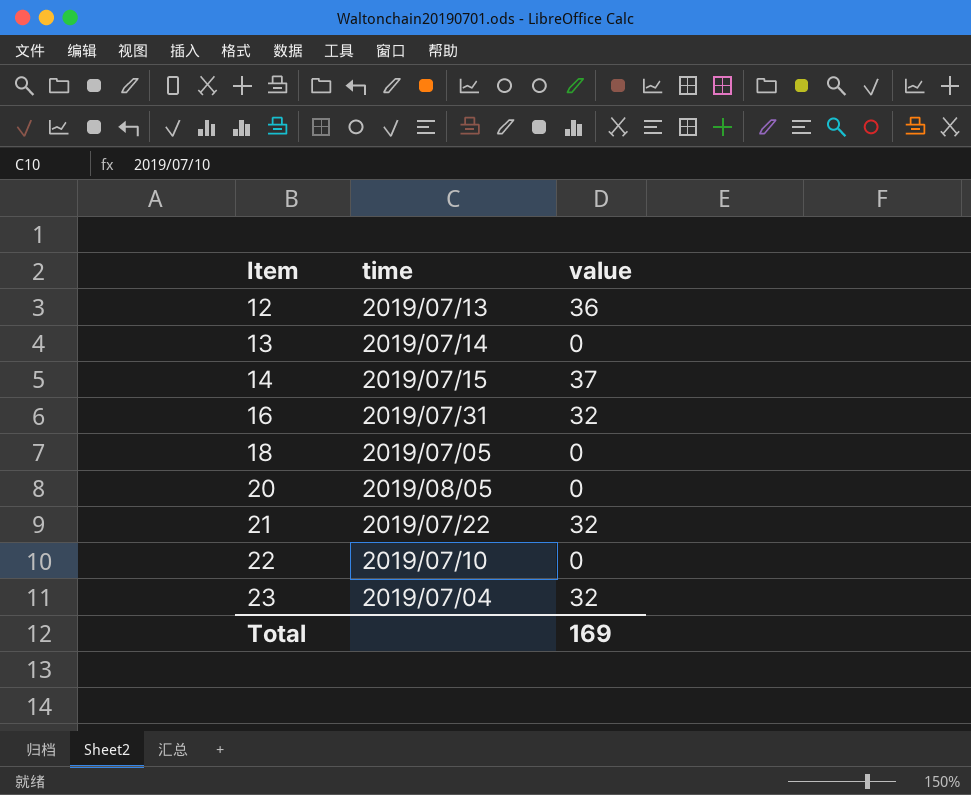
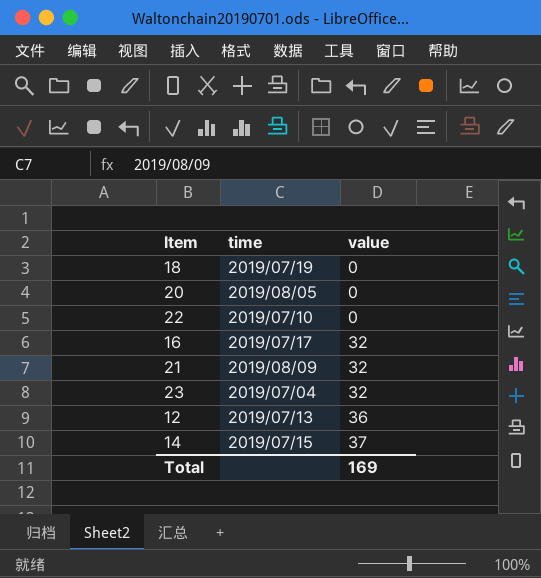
row order: Item ascending -> value ascending
row 13: 2019/07/14 | 0 -> none
18 | time: 2019/07/05 -> 2019/07/19
16 | time: 2019/07/31 -> 2019/07/17
21 | time: 2019/07/22 -> 2019/08/09

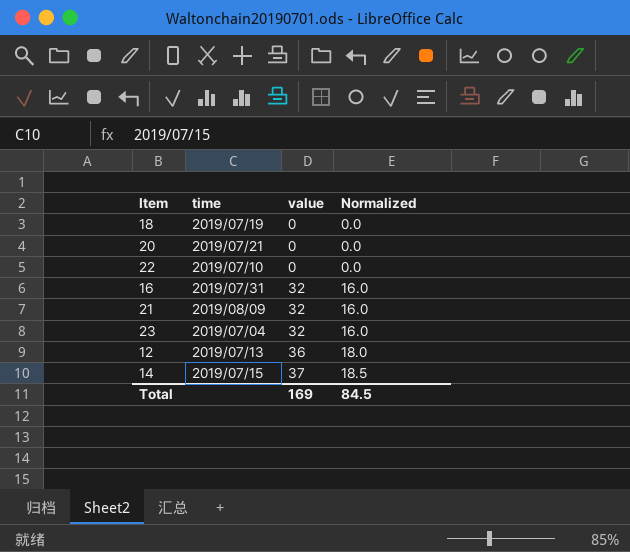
column Normalized | formula: none -> [value] * 0.5
20 | time: 2019/08/05 -> 2019/07/21
16 | time: 2019/07/17 -> 2019/07/31

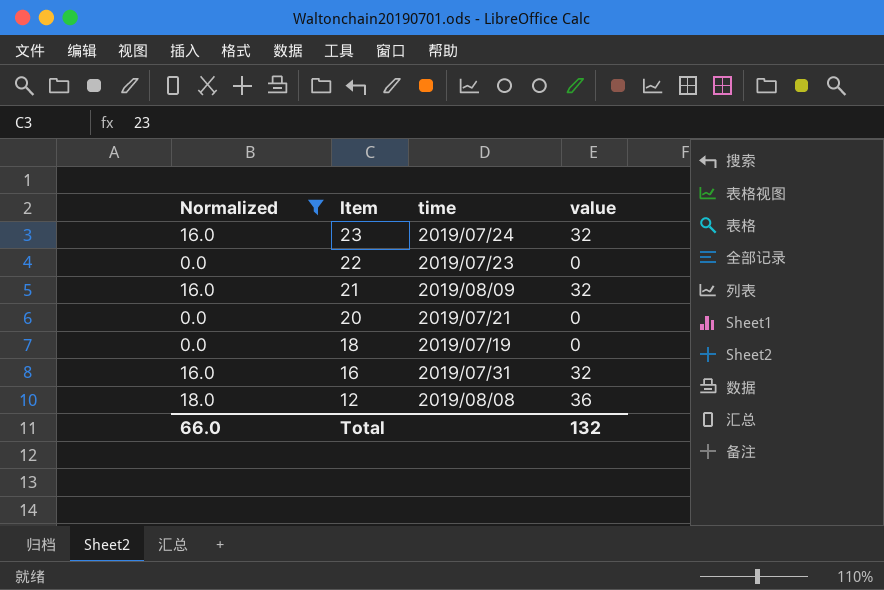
filter: none -> Normalized != 18.5
row order: value ascending -> Item descending
column Normalized | position: 4 -> 1
23 | time: 2019/07/04 -> 2019/07/24
22 | time: 2019/07/10 -> 2019/07/23
12 | time: 2019/07/13 -> 2019/08/08
Total | Normalized: 84.5 -> 66.0
Total | value: 169 -> 132

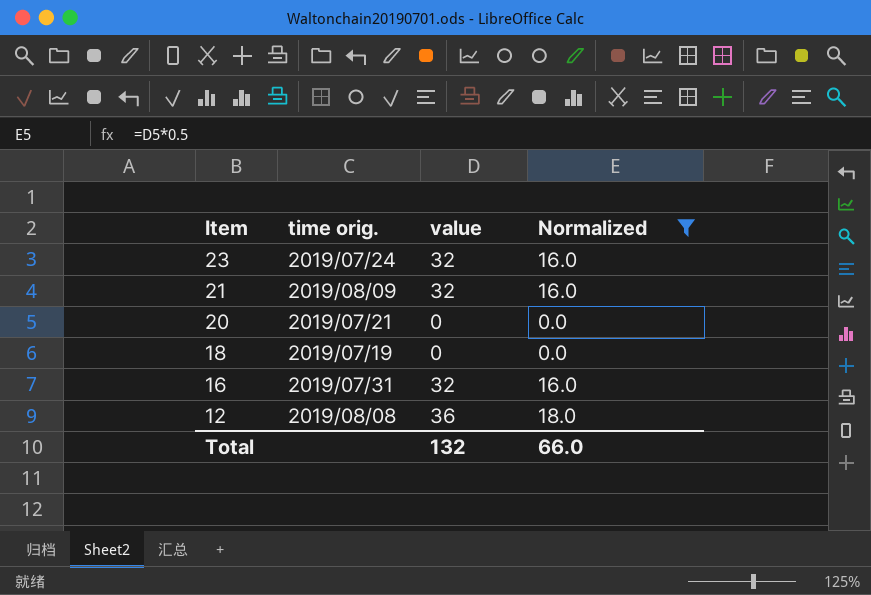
column name: time -> time orig.
column Normalized | position: 1 -> 4
row 22: 0.0 | 2019/07/23 | 0 -> none

